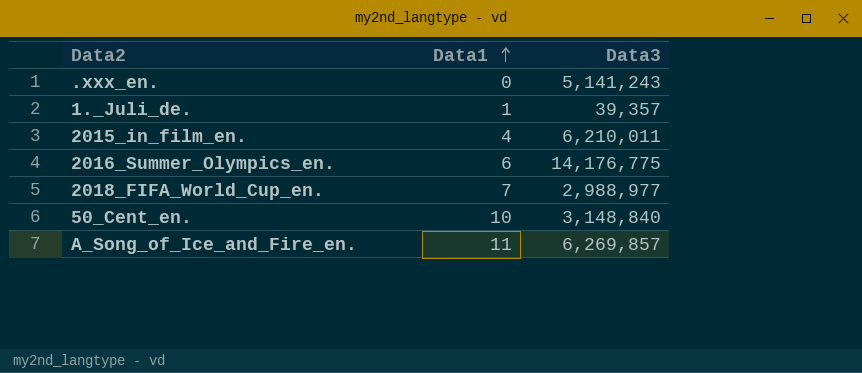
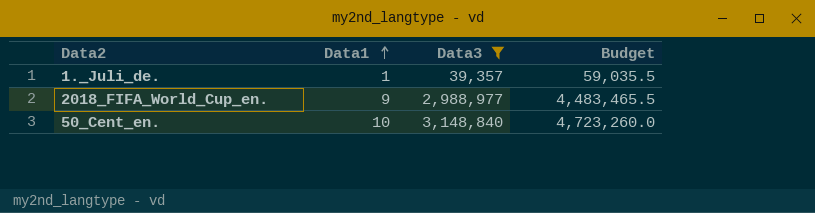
filter: none -> Data3 <= 3,148,840
column Budget | formula: none -> [Data3] * 1.5
2018_FIFA_World_Cup_en. | Data1: 7 -> 9

